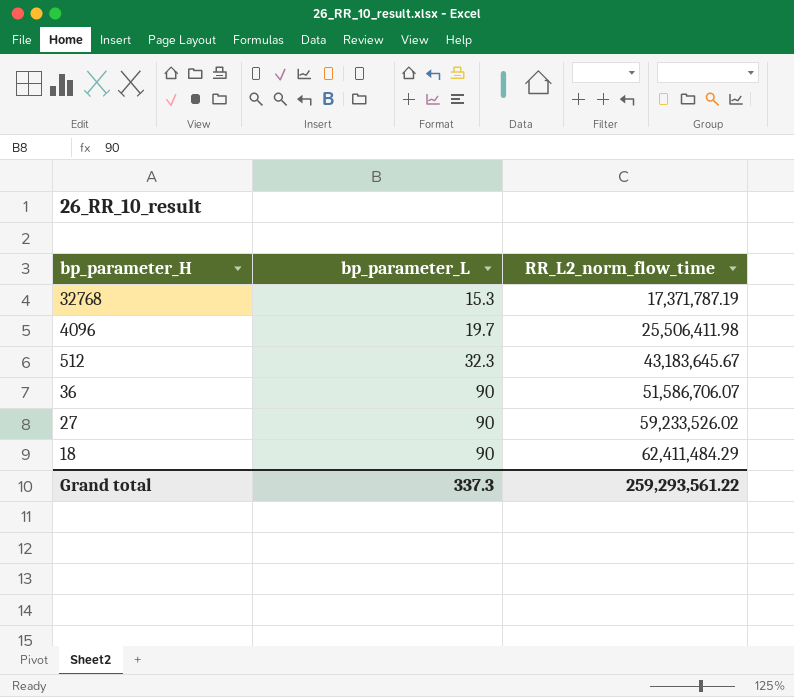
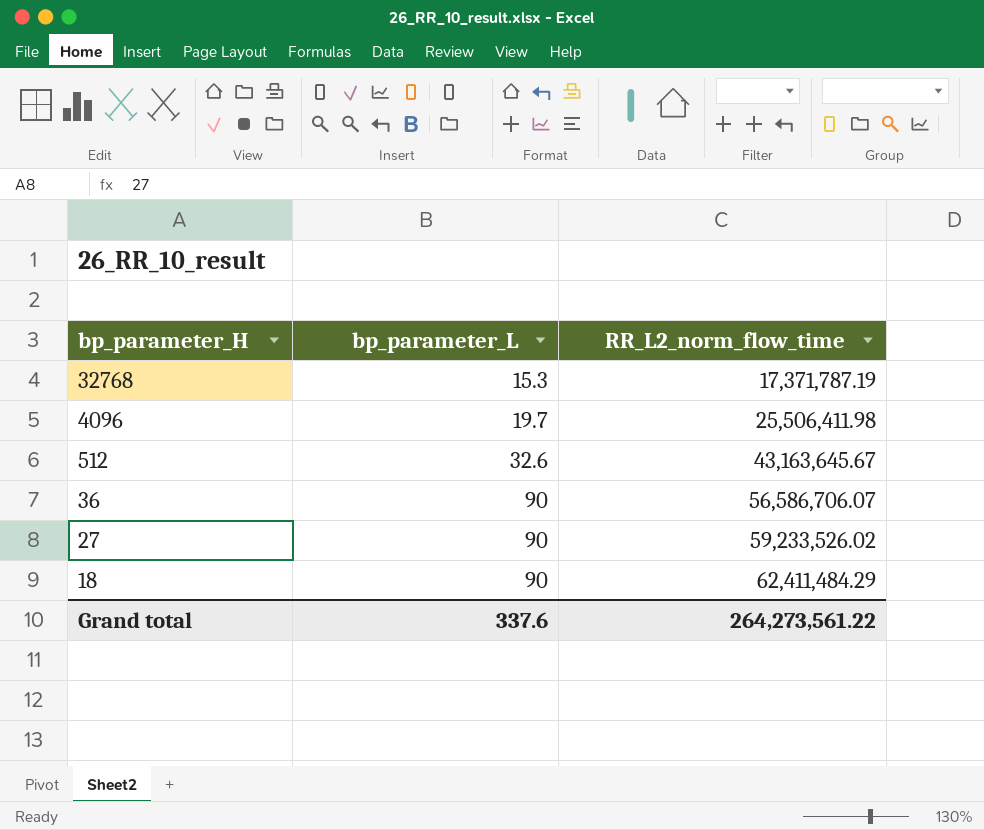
512 | bp_parameter_L: 32.3 -> 32.6
512 | RR_L2_norm_flow_time: 43,183,645.67 -> 43,163,645.67
36 | RR_L2_norm_flow_time: 51,586,706.07 -> 56,586,706.07
Grand total | bp_parameter_L: 337.3 -> 337.6
Grand total | RR_L2_norm_flow_time: 259,293,561.22 -> 264,273,561.22

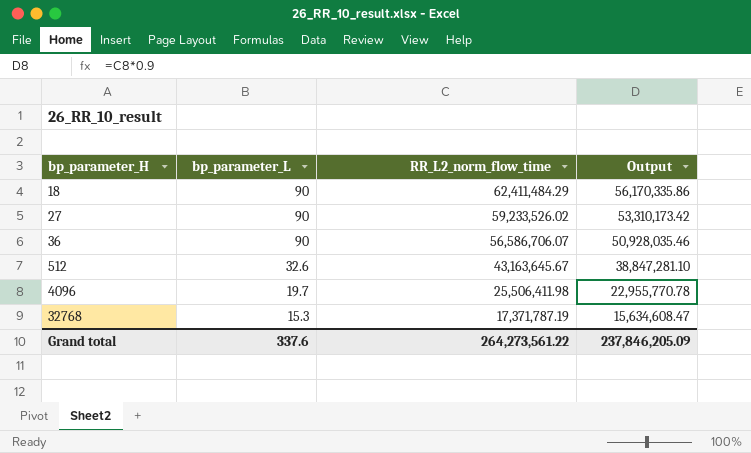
row order: bp_parameter_H descending -> bp_parameter_H ascending
column Output | formula: none -> [RR_L2_norm_flow_time] * 0.9

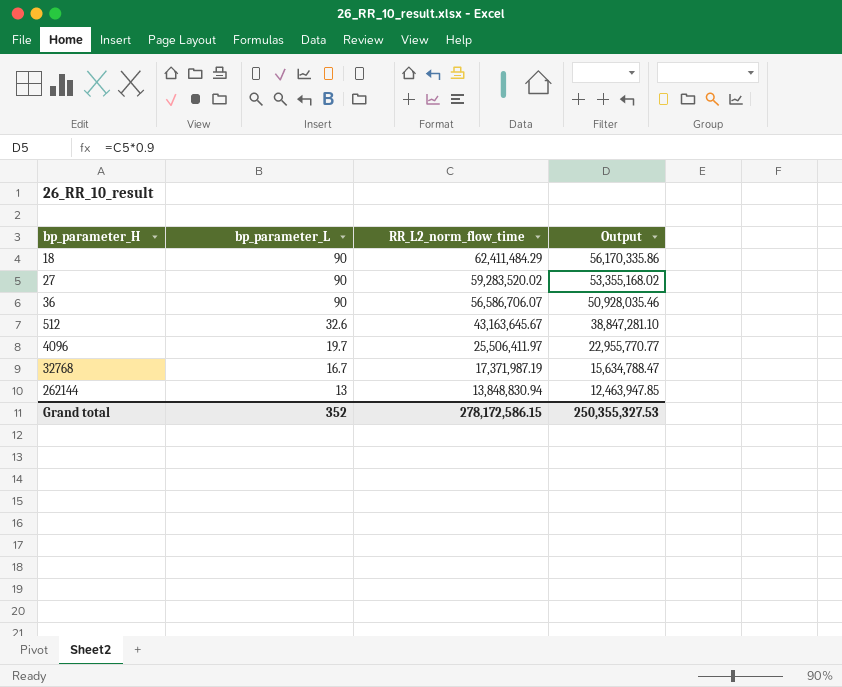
27 | RR_L2_norm_flow_time: 59,233,526.02 -> 59,283,520.02
27 | Output: 53,310,173.42 -> 53,355,168.02
4096 | RR_L2_norm_flow_time: 25,506,411.98 -> 25,506,411.97
4096 | Output: 22,955,770.78 -> 22,955,770.77
32768 | bp_parameter_L: 15.3 -> 16.7
32768 | RR_L2_norm_flow_time: 17,371,787.19 -> 17,371,987.19
32768 | Output: 15,634,608.47 -> 15,634,788.47
row 262144: none -> 13 | 13,848,830.94 | 12,463,947.85
Grand total | bp_parameter_L: 337.6 -> 352
Grand total | RR_L2_norm_flow_time: 264,273,561.22 -> 278,172,586.15
Grand total | Output: 237,846,205.09 -> 250,355,327.53

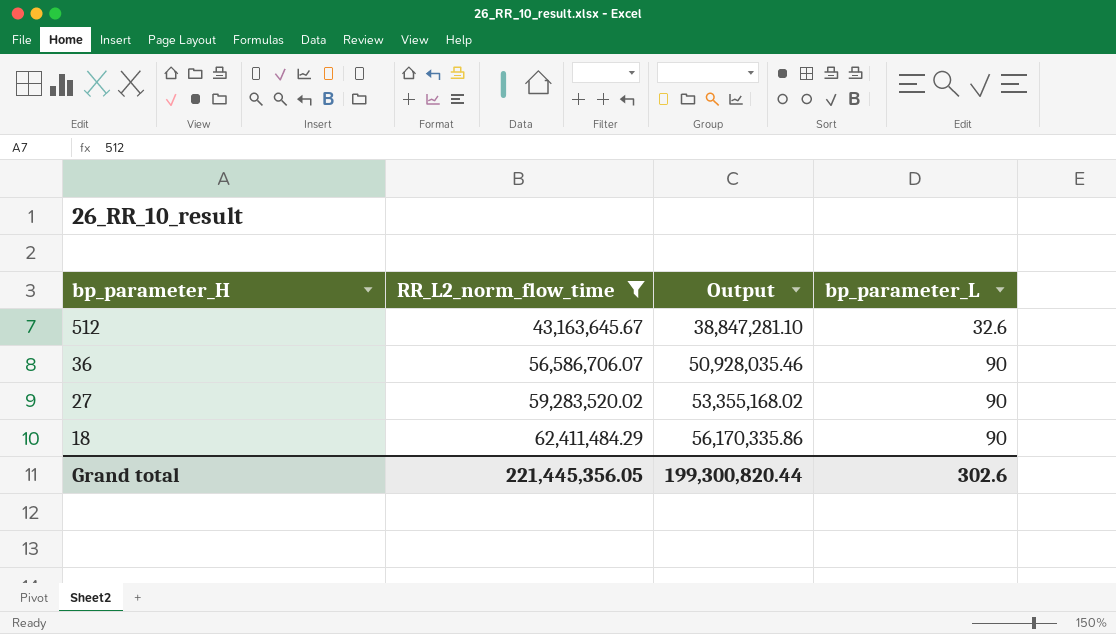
filter: none -> RR_L2_norm_flow_time >= 43,163,645.67
row order: bp_parameter_H ascending -> bp_parameter_H descending
column bp_parameter_L | position: 2 -> 4
Grand total | RR_L2_norm_flow_time: 278,172,586.15 -> 221,445,356.05
Grand total | Output: 250,355,327.53 -> 199,300,820.44
Grand total | bp_parameter_L: 352 -> 302.6

